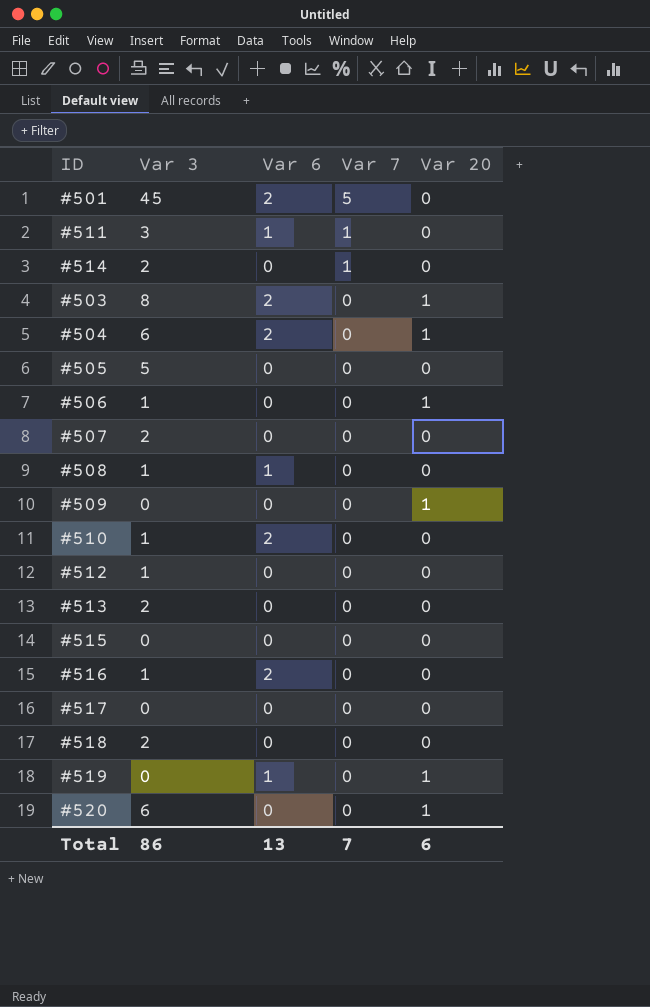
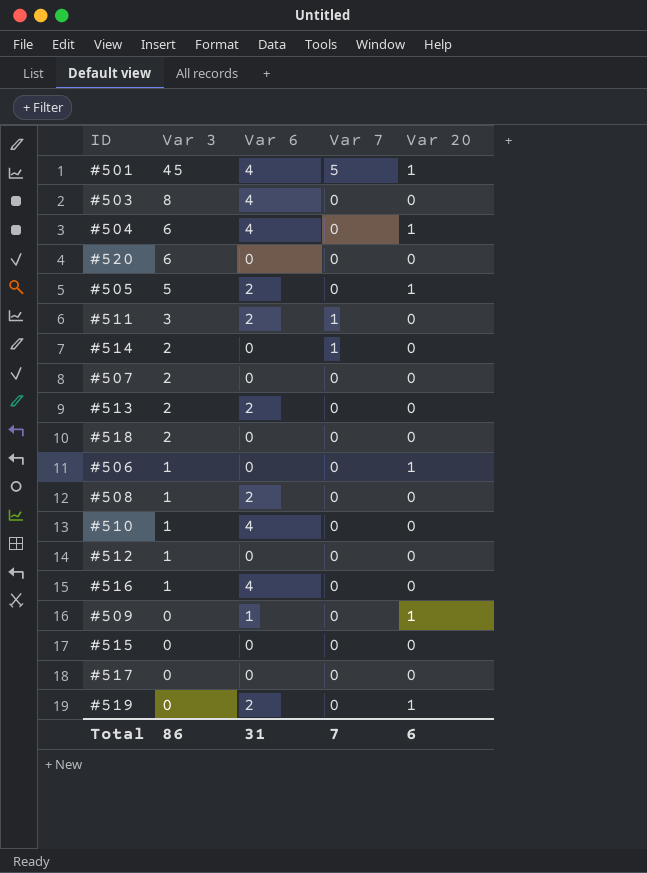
row order: Var 7 descending -> Var 3 descending
#501 | Var 6: 2 -> 4
#501 | Var 20: 0 -> 1
#503 | Var 6: 2 -> 4
#503 | Var 20: 1 -> 0
#504 | Var 6: 2 -> 4
#520 | Var 20: 1 -> 0
#505 | Var 6: 0 -> 2
#505 | Var 20: 0 -> 1
#511 | Var 6: 1 -> 2
#513 | Var 6: 0 -> 2
#508 | Var 6: 1 -> 2
#510 | Var 6: 2 -> 4
#516 | Var 6: 2 -> 4
#509 | Var 6: 0 -> 1
#519 | Var 6: 1 -> 2
Total | Var 6: 13 -> 31

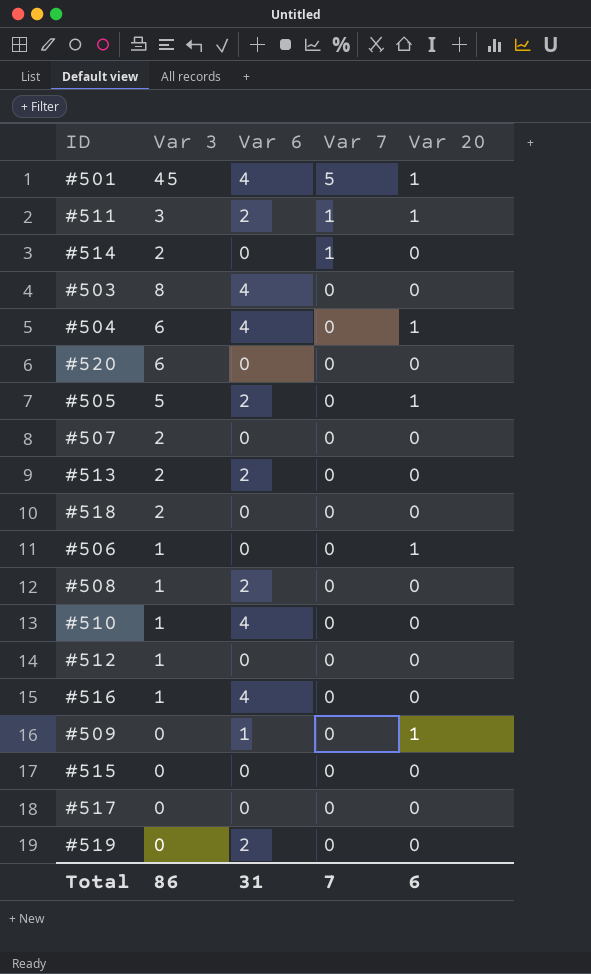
row order: Var 3 descending -> Var 7 descending
#511 | Var 20: 0 -> 1
#519 | Var 20: 1 -> 0

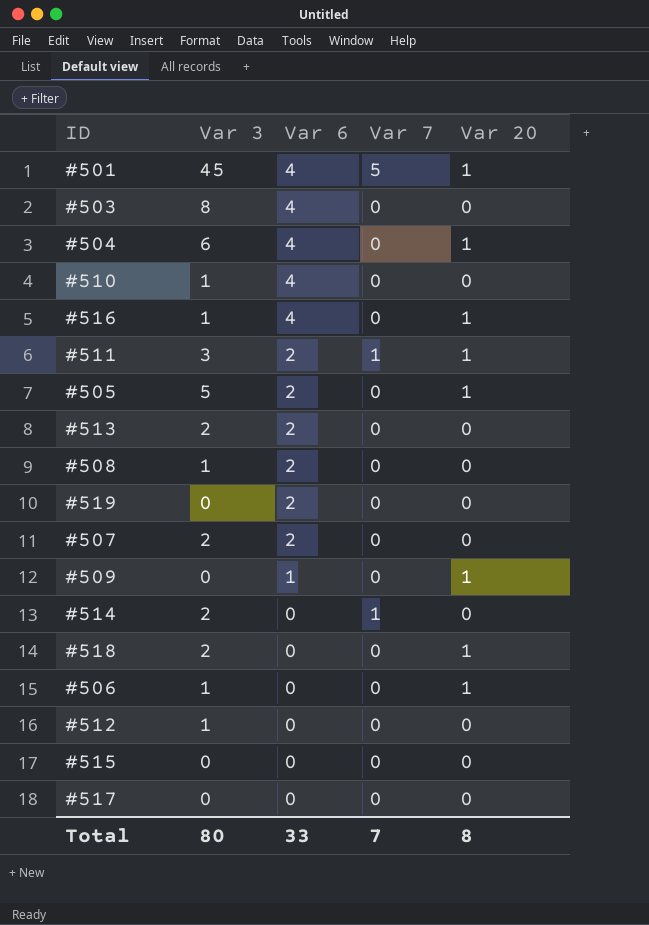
row order: Var 7 descending -> Var 6 descending
row #520: 6 | 0 | 0 | 0 -> none
#516 | Var 20: 0 -> 1
#507 | Var 6: 0 -> 2
#518 | Var 20: 0 -> 1
Total | Var 3: 86 -> 80
Total | Var 6: 31 -> 33
Total | Var 20: 6 -> 8

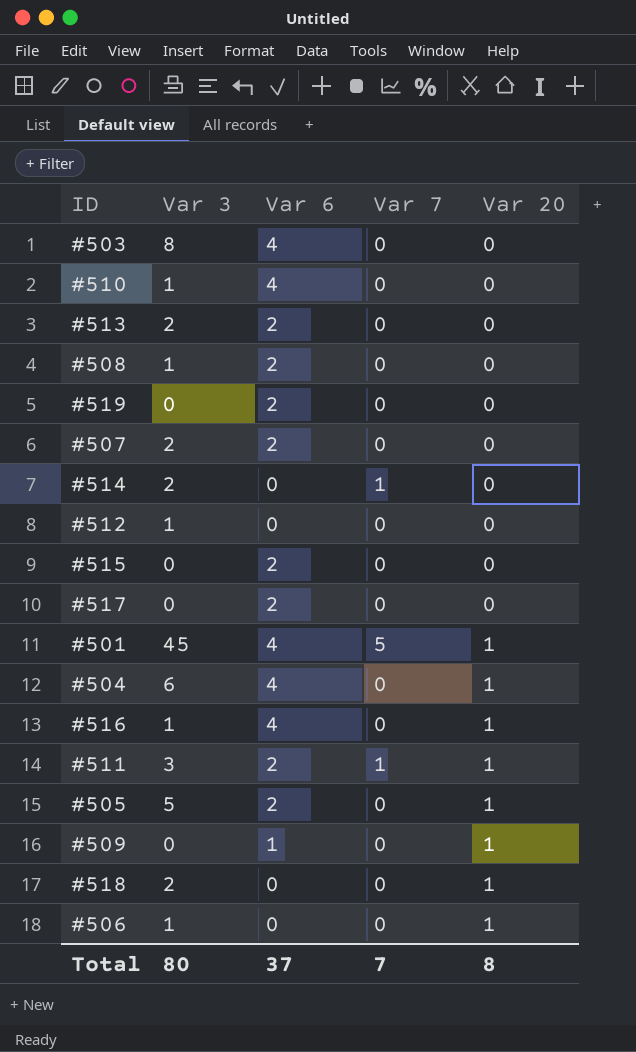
row order: Var 6 descending -> Var 20 ascending
#515 | Var 6: 0 -> 2
#517 | Var 6: 0 -> 2
Total | Var 6: 33 -> 37

